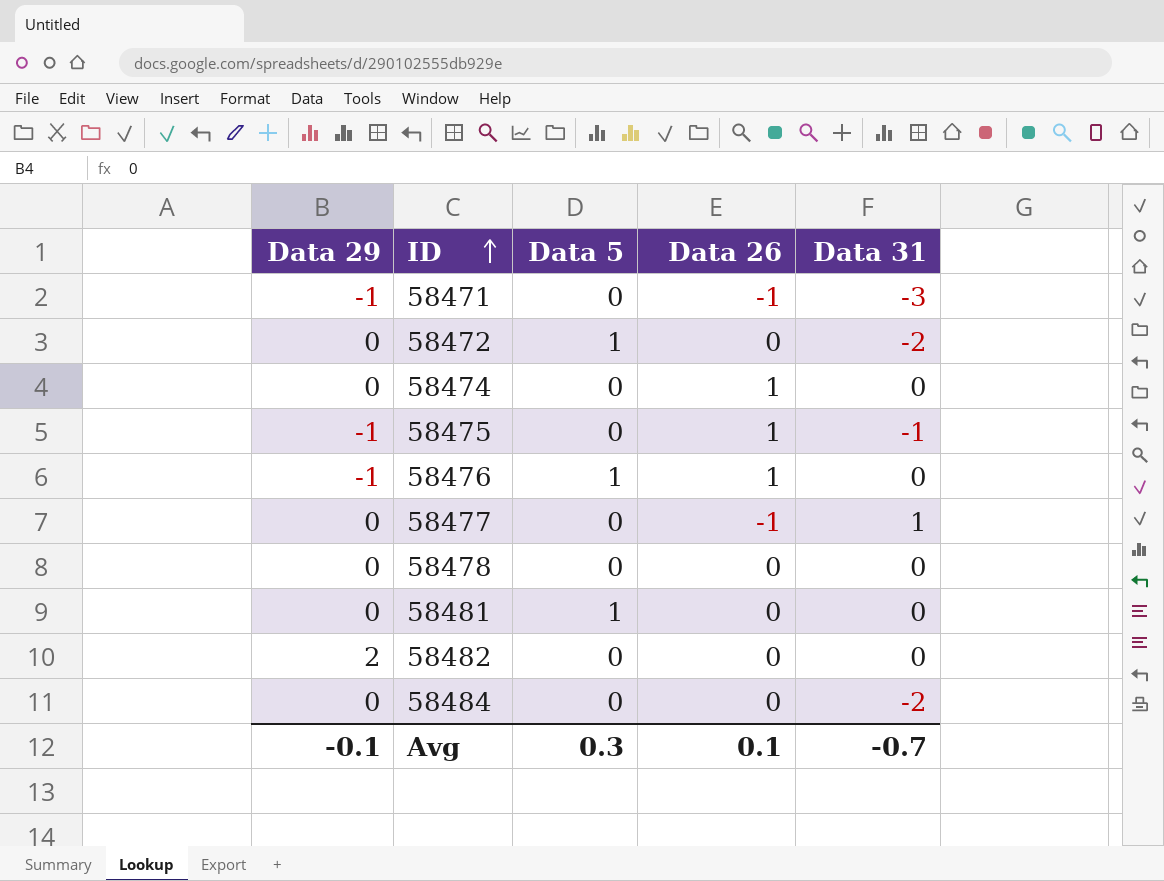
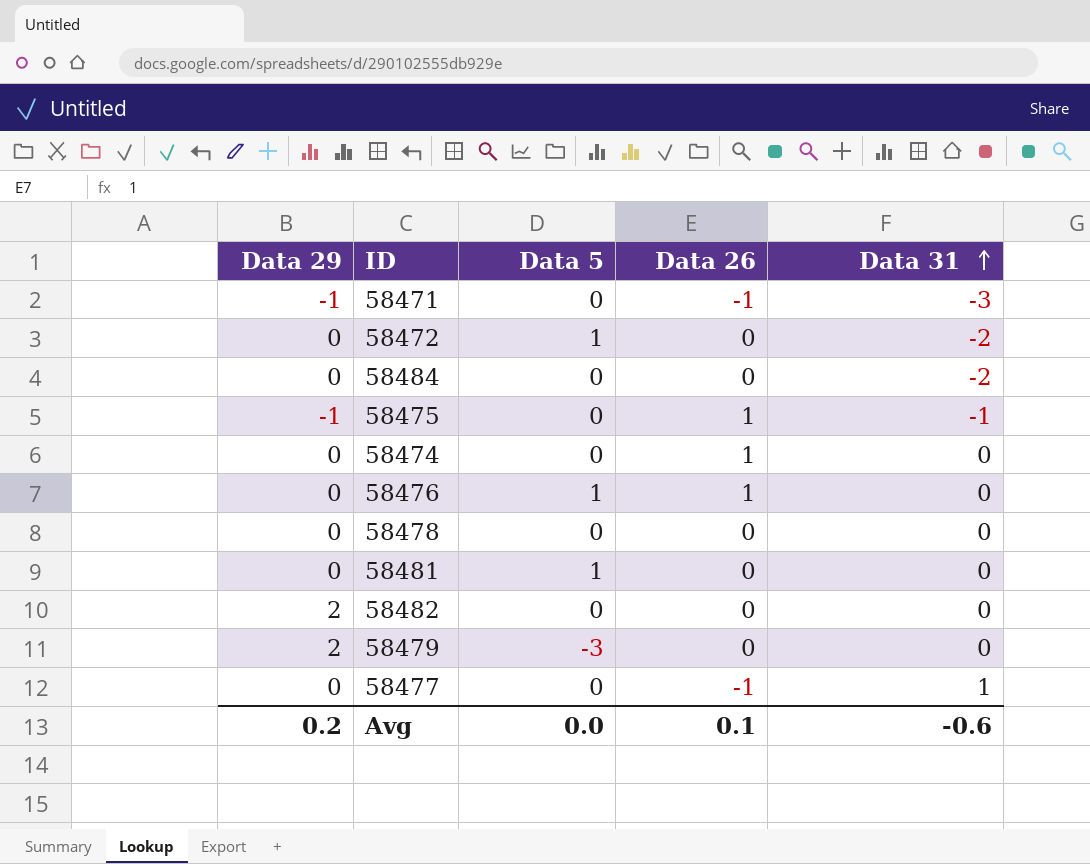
row order: ID ascending -> Data 31 ascending
58476 | Data 29: -1 -> 0
row 58479: none -> 2 | -3 | 0 | 0
Avg | Data 29: -0.1 -> 0.2
Avg | Data 5: 0.3 -> 0.0
Avg | Data 31: -0.7 -> -0.6

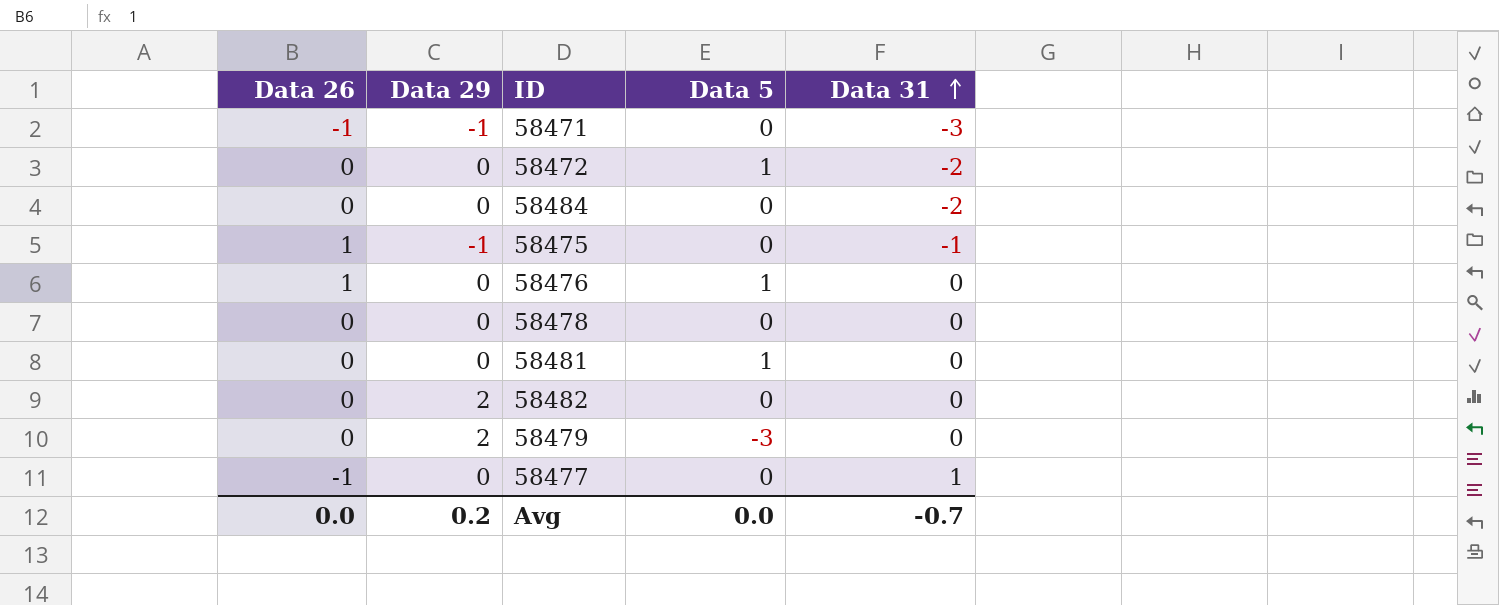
column Data 26 | position: 4 -> 1
row 58474: 0 | 0 | 1 | 0 -> none
Avg | Data 26: 0.1 -> 0.0
Avg | Data 31: -0.6 -> -0.7

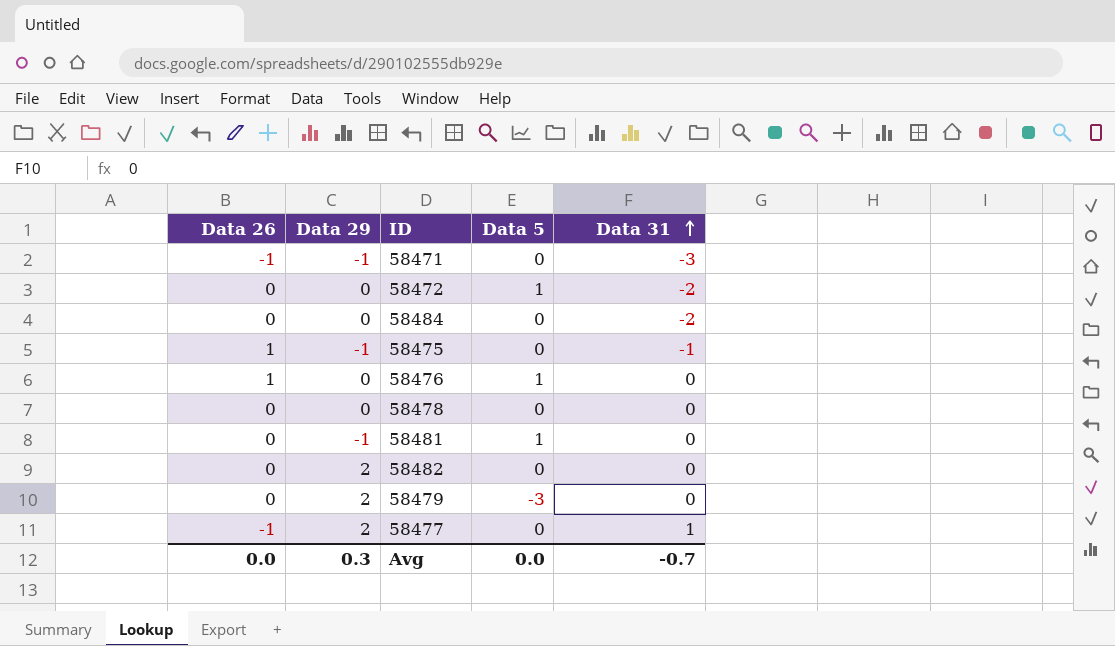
58481 | Data 29: 0 -> -1
58477 | Data 29: 0 -> 2
Avg | Data 29: 0.2 -> 0.3

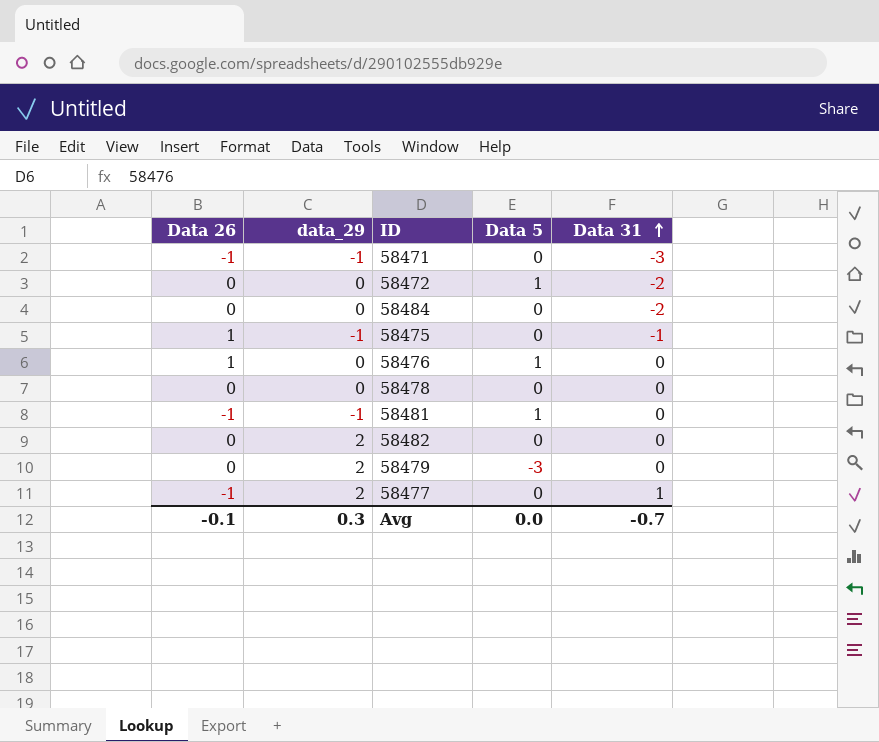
column name: Data 29 -> data_29
58481 | Data 26: 0 -> -1
Avg | Data 26: 0.0 -> -0.1

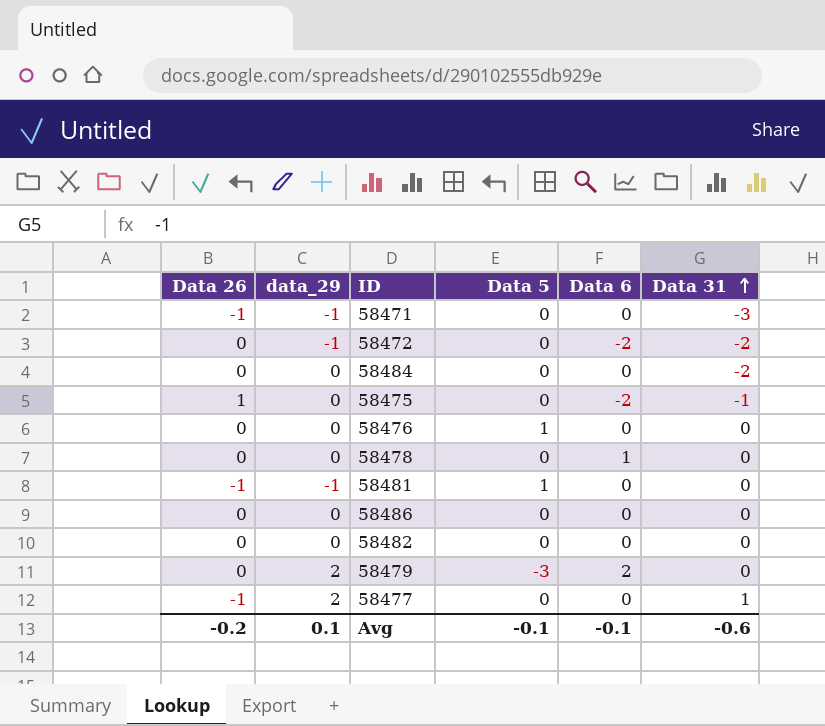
column Data 6 | position: none -> 5
58472 | data_29: 0 -> -1
58472 | Data 5: 1 -> 0
58475 | data_29: -1 -> 0
58476 | Data 26: 1 -> 0
row 58486: none -> 0 | 0 | 0 | 0 | 0
58482 | data_29: 2 -> 0
Avg | Data 26: -0.1 -> -0.2
Avg | data_29: 0.3 -> 0.1
Avg | Data 5: 0.0 -> -0.1
Avg | Data 31: -0.7 -> -0.6

